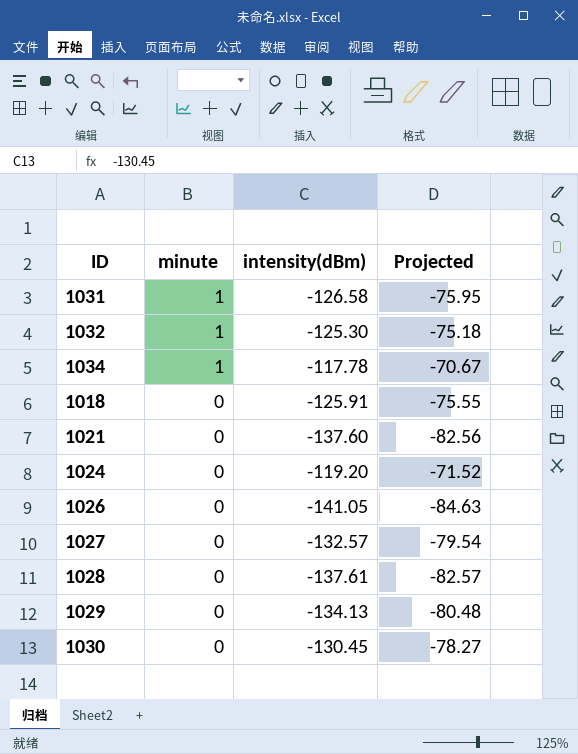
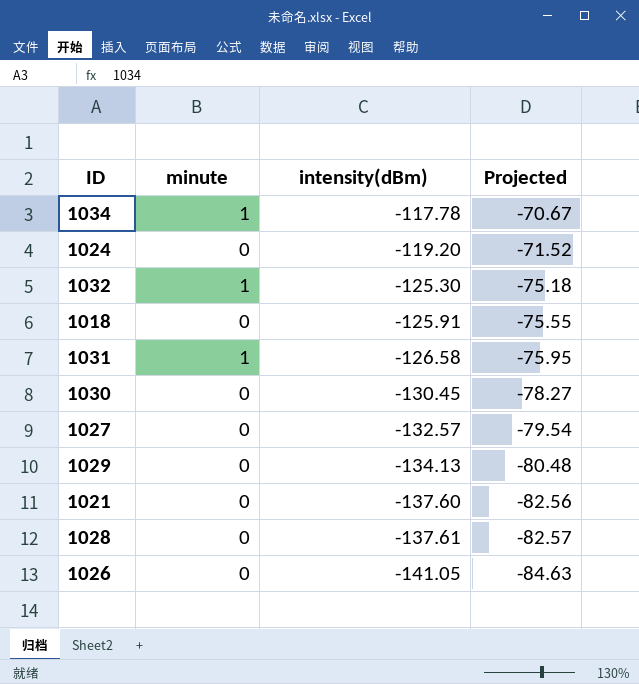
row order: minute descending -> intensity(dBm) descending

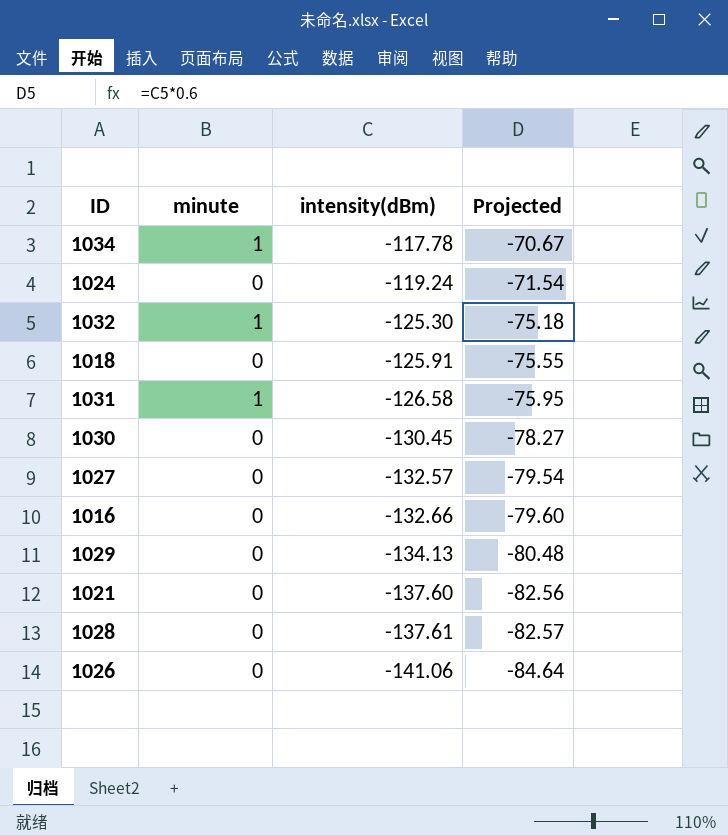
1024 | intensity(dBm): -119.20 -> -119.24
1024 | Projected: -71.52 -> -71.54
row 1016: none -> 0 | -132.66 | -79.60
1026 | intensity(dBm): -141.05 -> -141.06
1026 | Projected: -84.63 -> -84.64

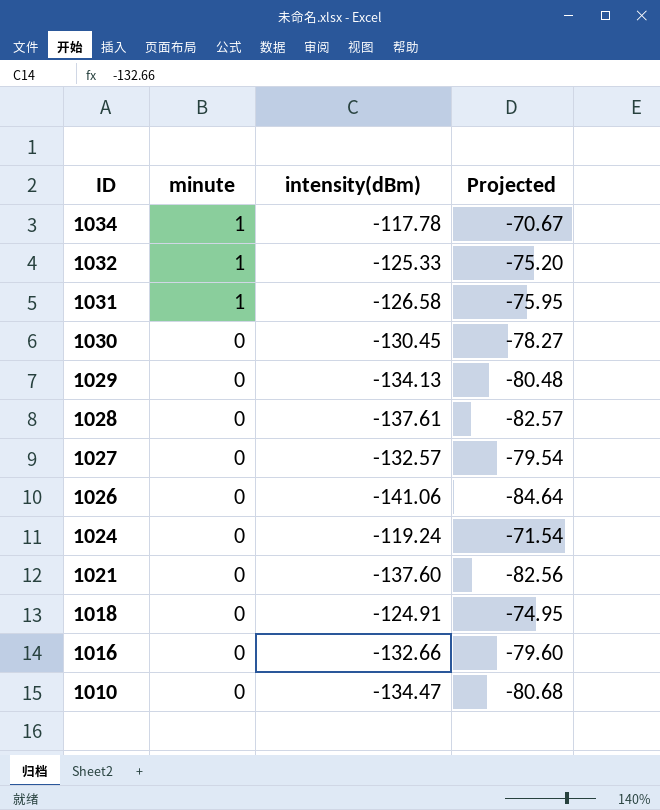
row order: intensity(dBm) descending -> ID descending
1032 | intensity(dBm): -125.30 -> -125.33
1032 | Projected: -75.18 -> -75.20
1018 | intensity(dBm): -125.91 -> -124.91
1018 | Projected: -75.55 -> -74.95
row 1010: none -> 0 | -134.47 | -80.68

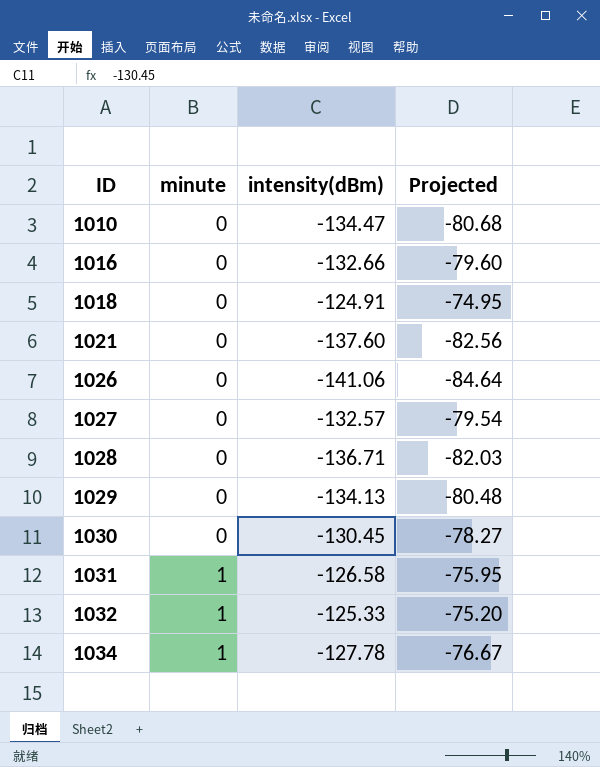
row order: ID descending -> ID ascending
row 1024: 0 | -119.24 | -71.54 -> none
1028 | intensity(dBm): -137.61 -> -136.71
1028 | Projected: -82.57 -> -82.03
1034 | intensity(dBm): -117.78 -> -127.78
1034 | Projected: -70.67 -> -76.67

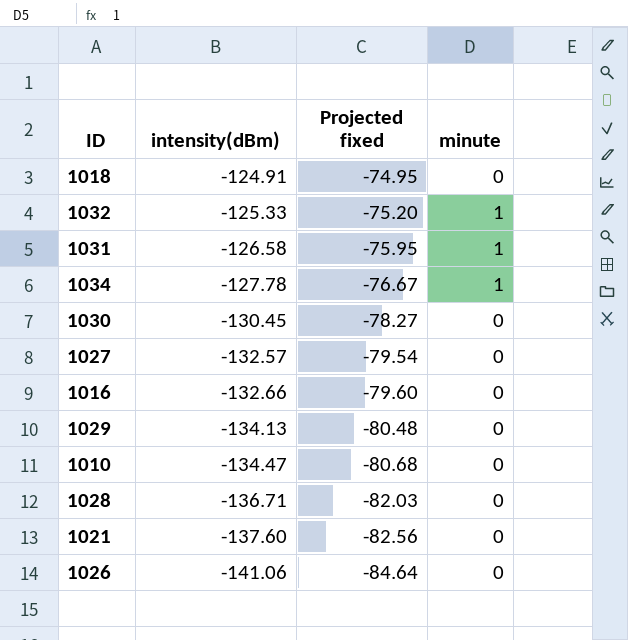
row order: ID ascending -> intensity(dBm) descending
column name: Projected -> Projected fixed
column minute | position: 2 -> 4

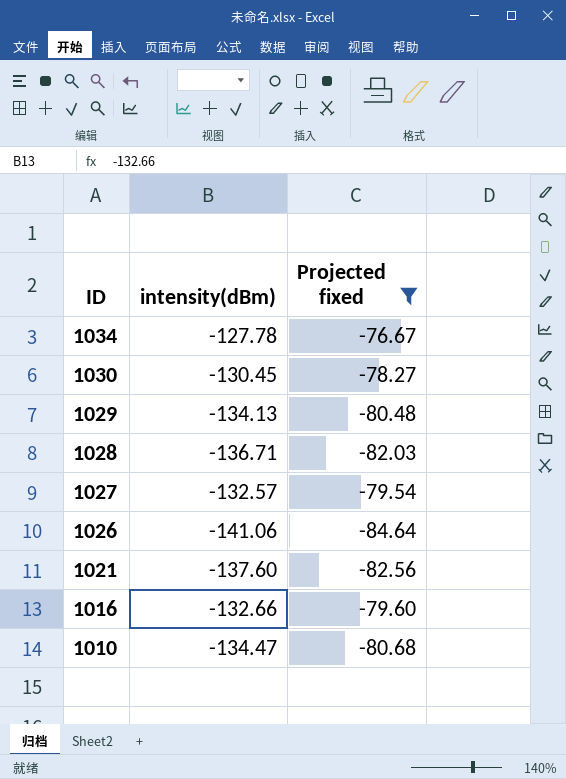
filter: none -> Projected fixed <= -76.67
row order: intensity(dBm) descending -> ID descending
column minute | position: 4 -> none

